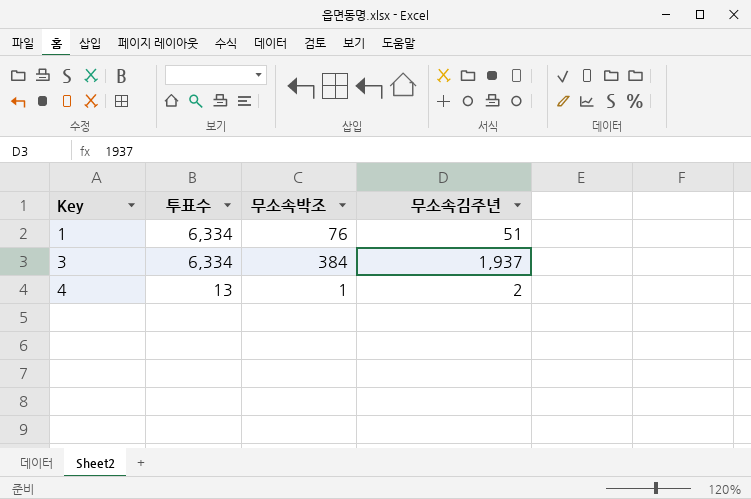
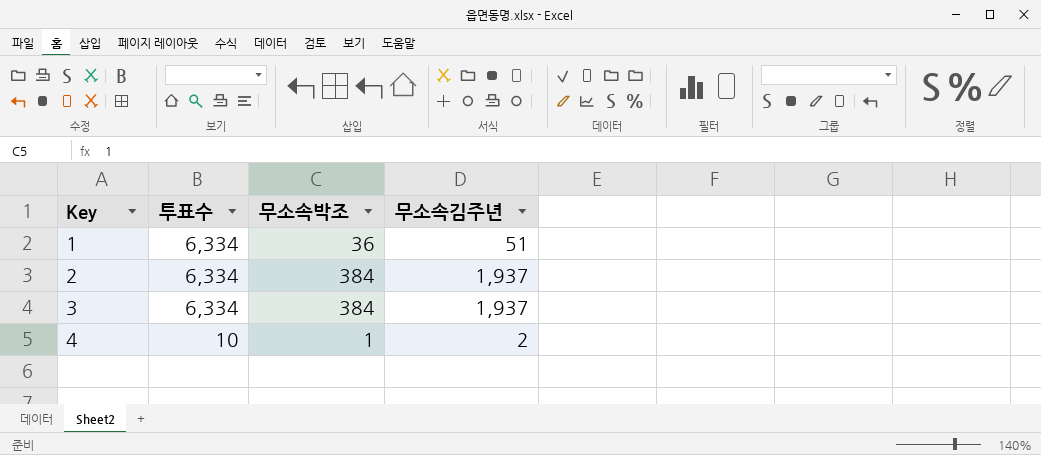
1 | 무소속박조: 76 -> 36
row 2: none -> 6,334 | 384 | 1,937
4 | 투표수: 13 -> 10

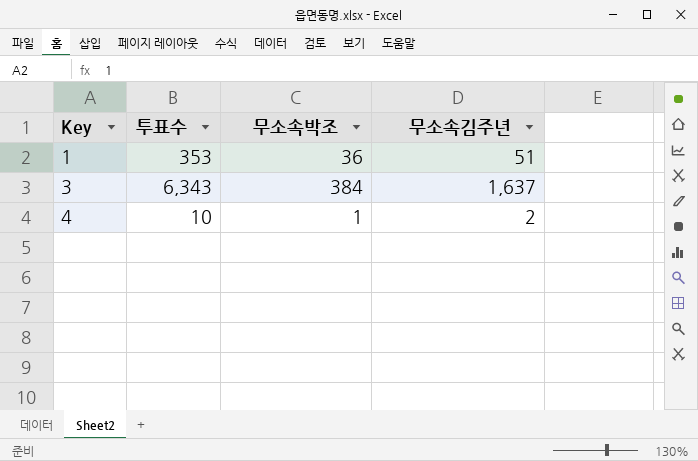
row 2: 6,334 | 384 | 1,937 -> none
1 | 투표수: 6,334 -> 353
3 | 투표수: 6,334 -> 6,343
3 | 무소속김주년: 1,937 -> 1,637

